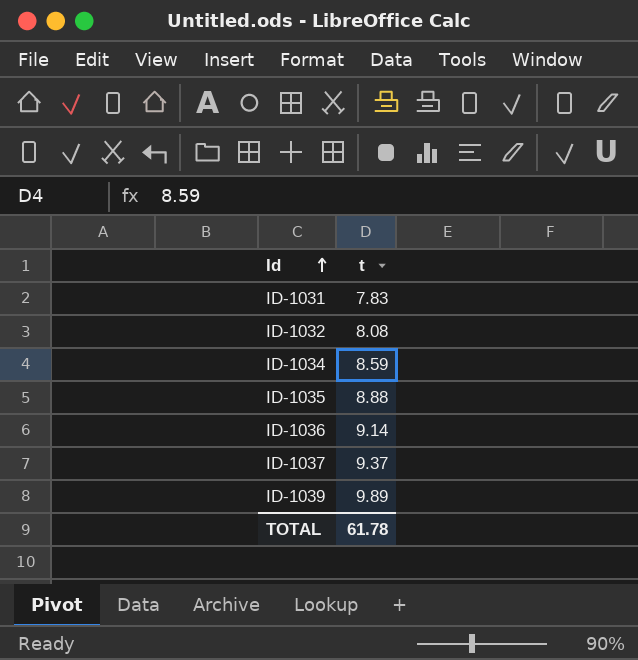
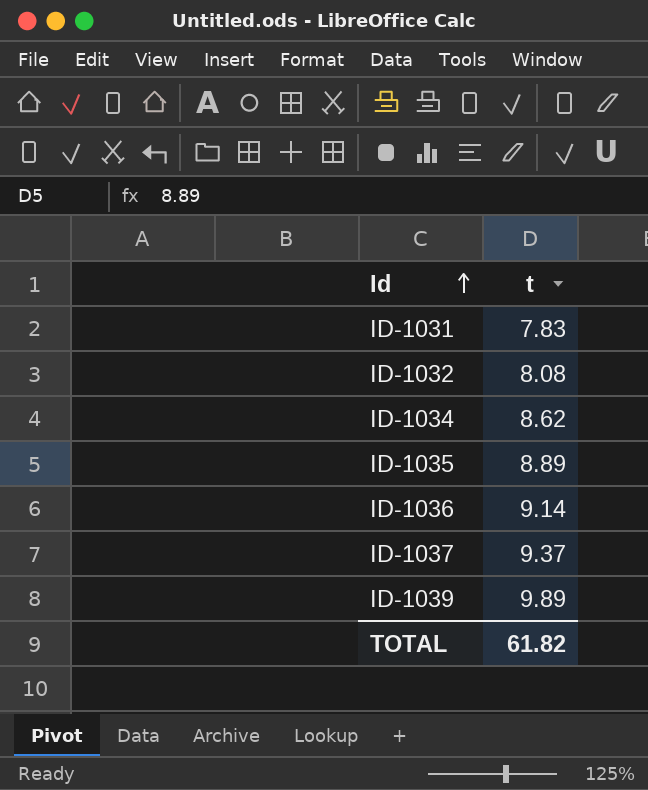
ID-1034 | t: 8.59 -> 8.62
ID-1035 | t: 8.88 -> 8.89
TOTAL | t: 61.78 -> 61.82

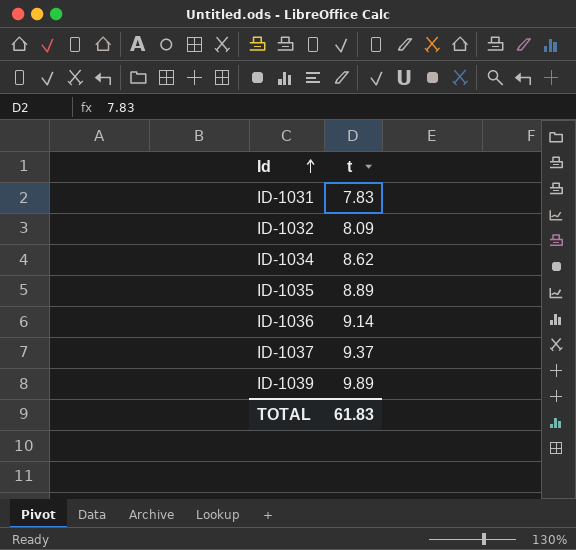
ID-1032 | t: 8.08 -> 8.09
TOTAL | t: 61.82 -> 61.83

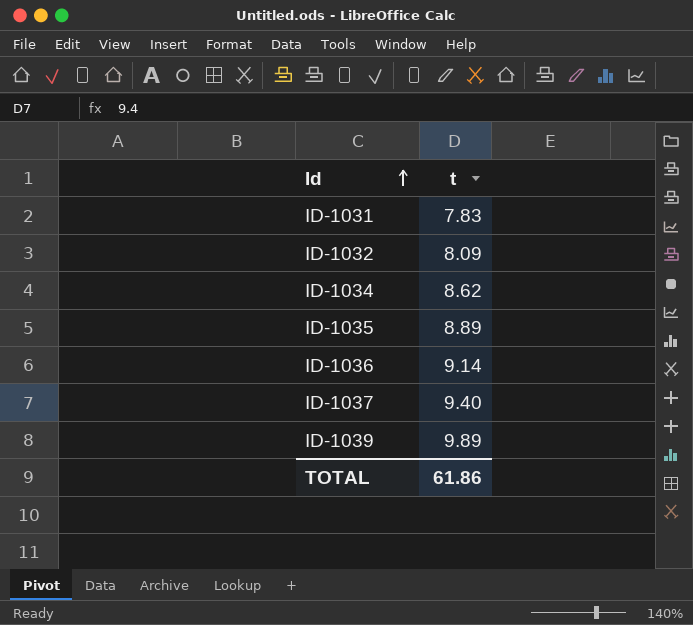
ID-1037 | t: 9.37 -> 9.40
TOTAL | t: 61.83 -> 61.86

